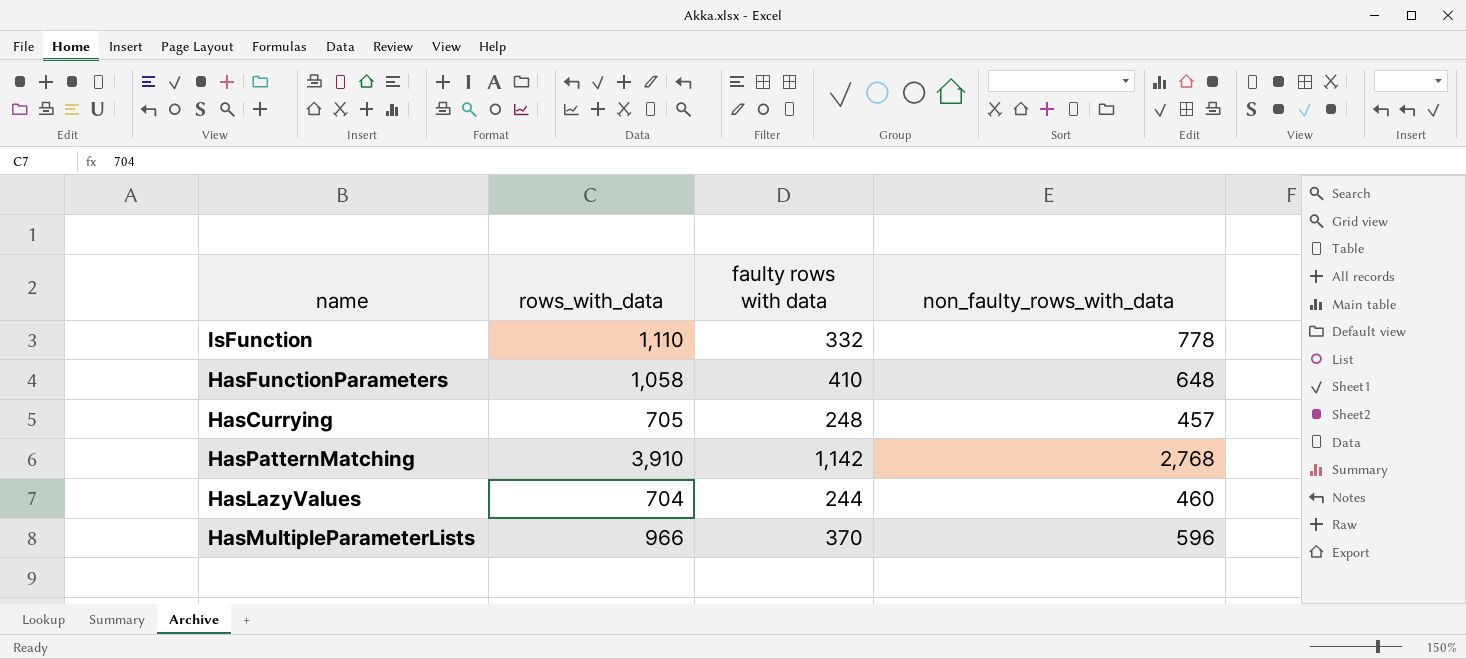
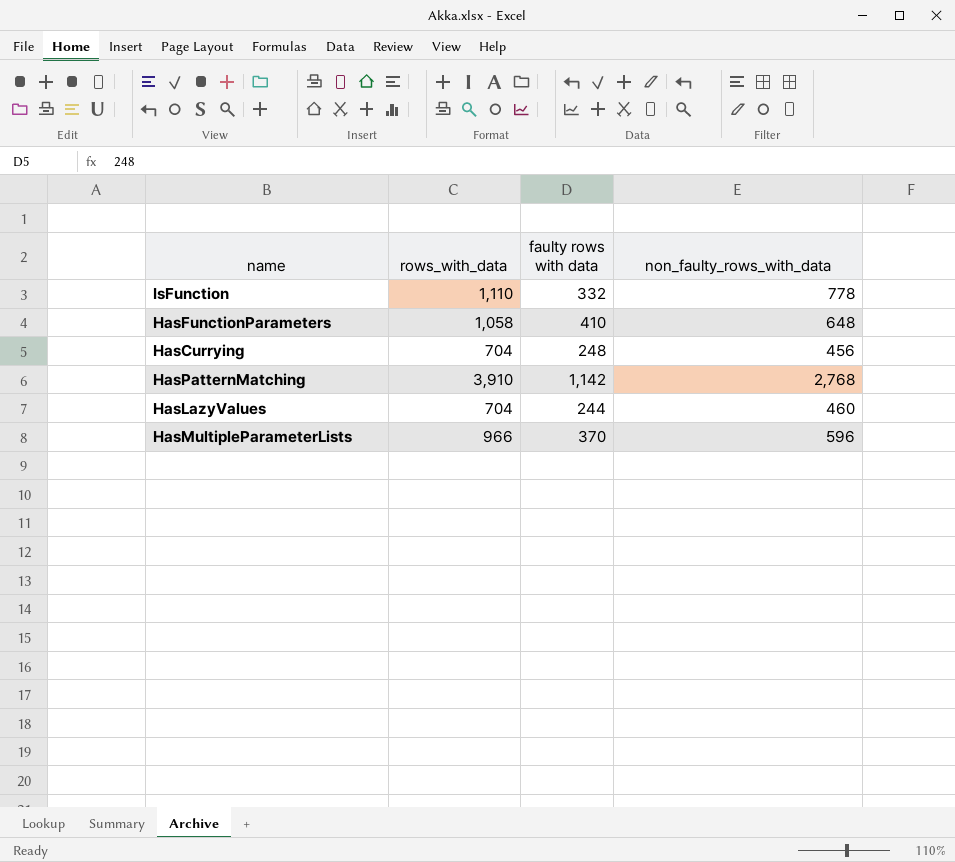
HasCurrying | rows_with_data: 705 -> 704
HasCurrying | non_faulty_rows_with_data: 457 -> 456

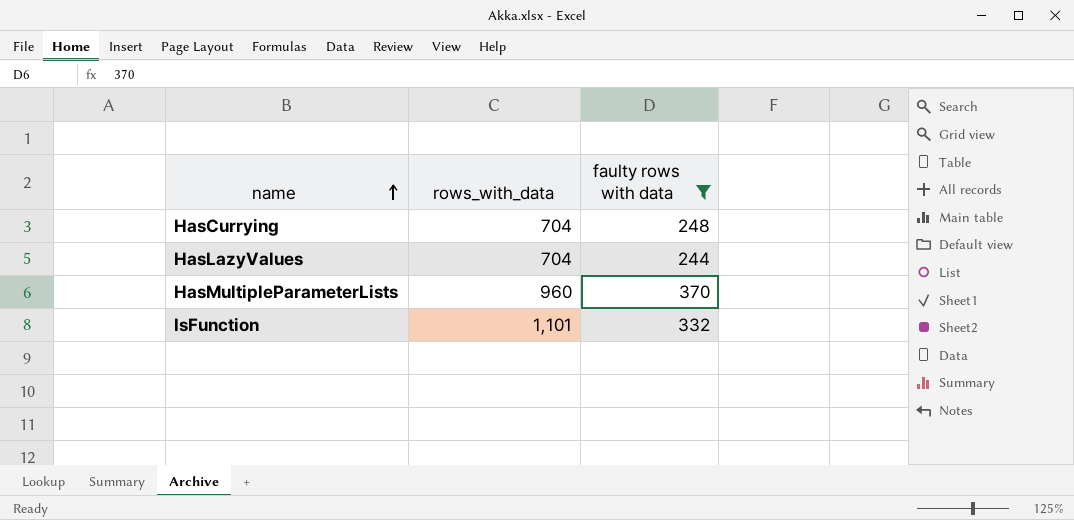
filter: none -> faulty rows with data <= 370
row order: none -> name ascending
column non_faulty_rows_with_data | formula: [rows_with_data] - [faulty rows with data] -> none
HasMultipleParameterLists | rows_with_data: 966 -> 960
IsFunction | rows_with_data: 1,110 -> 1,101

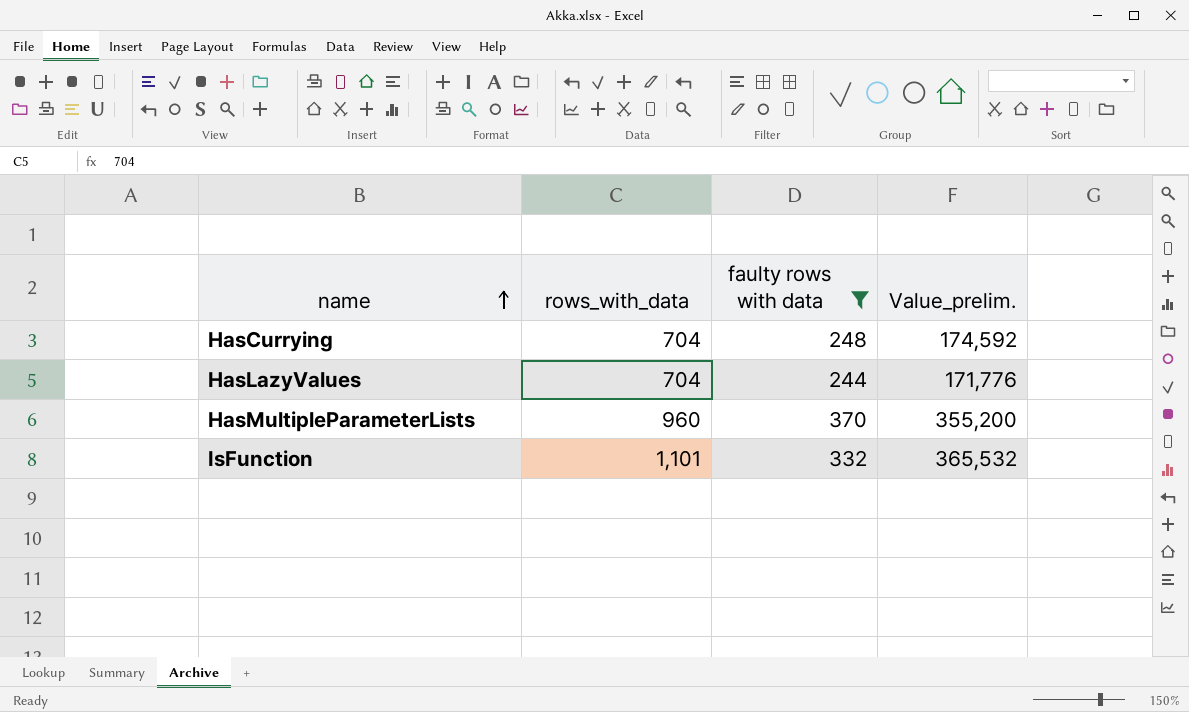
column Value_prelim. | formula: none -> [rows_with_data] * [faulty rows with data]

